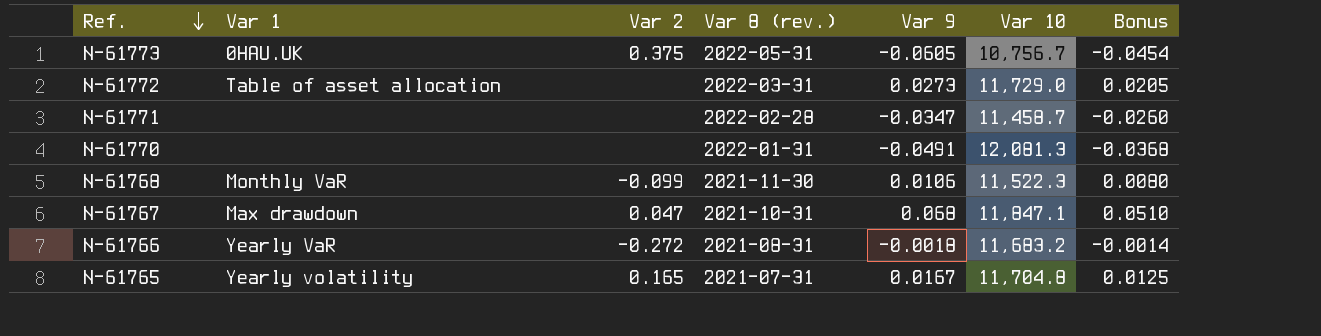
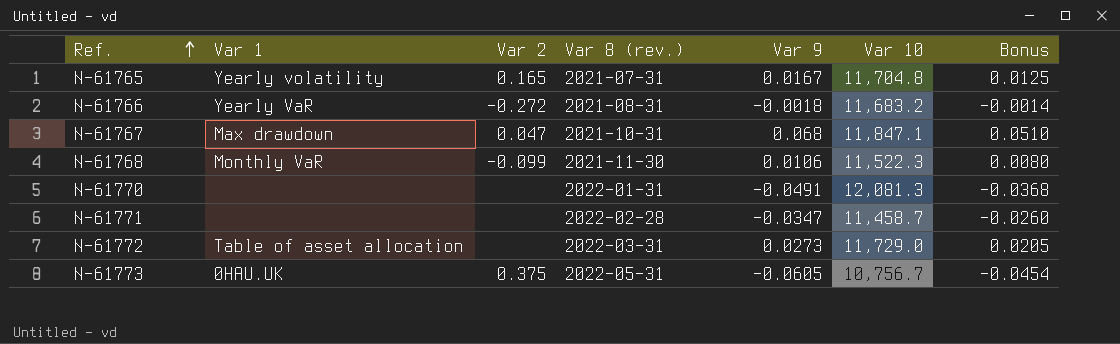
row order: Ref. descending -> Ref. ascending

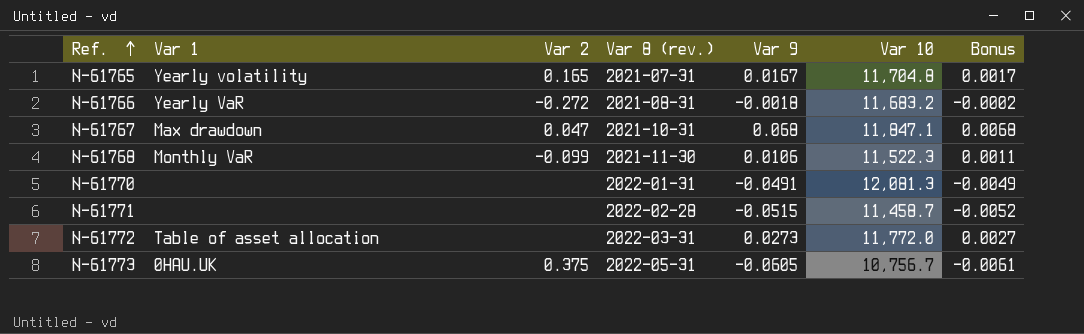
column Bonus | formula: [Var 9] * 0.75 -> [Var 9] * 0.1
N-61771 | Var 9: -0.0347 -> -0.0515
N-61772 | Var 10: 11,729.0 -> 11,772.0

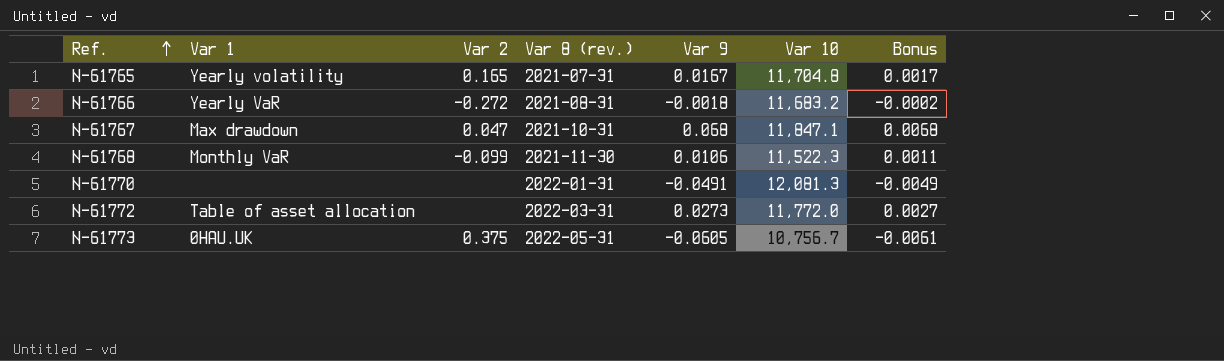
row N-61771: none | none | 2022-02-28 | -0.0515 | 11,458.7 | -0.0052 -> none

